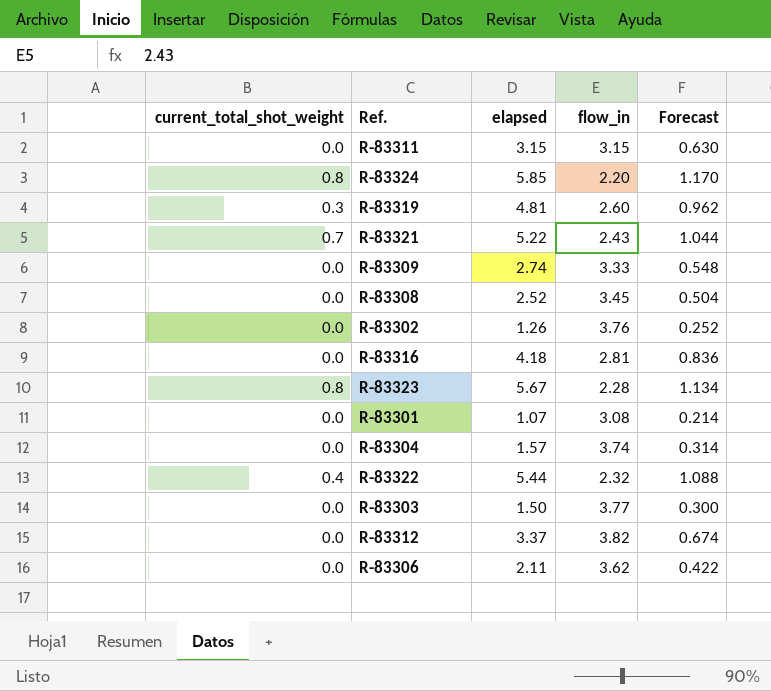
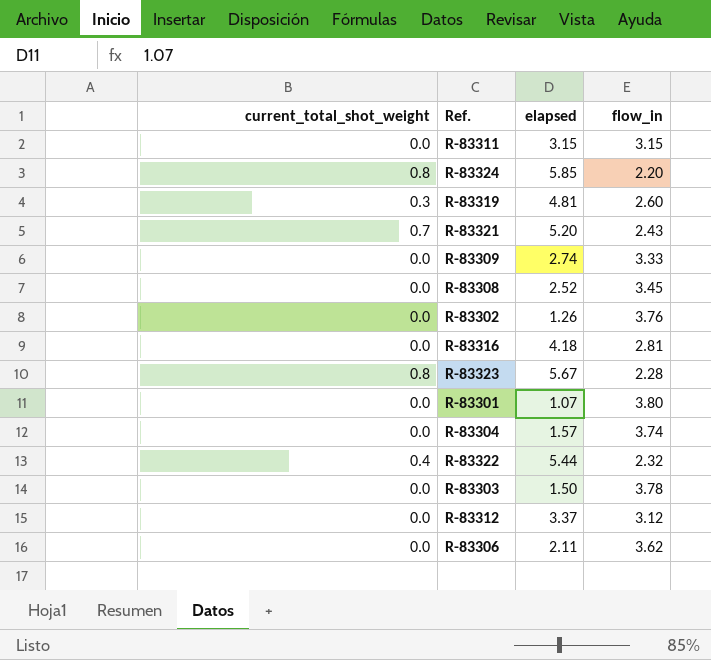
column Forecast | formula: [elapsed] * 0.2 -> none
R-83321 | elapsed: 5.22 -> 5.20
R-83301 | flow_in: 3.08 -> 3.80
R-83303 | flow_in: 3.77 -> 3.78
R-83312 | flow_in: 3.82 -> 3.12

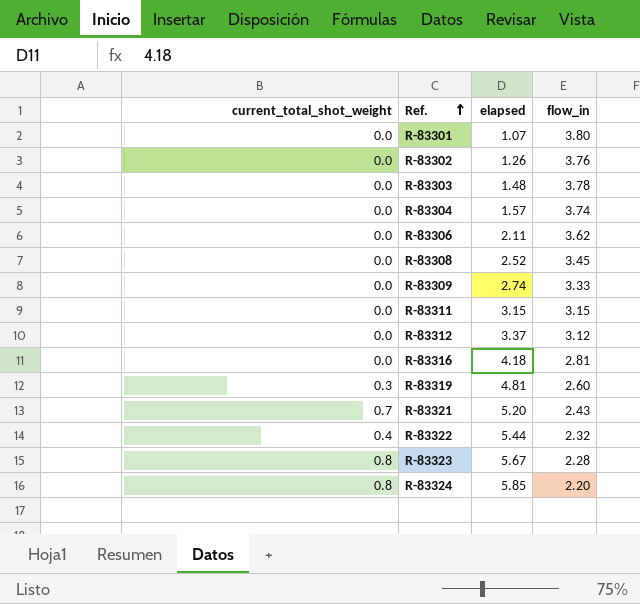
row order: none -> Ref. ascending
R-83303 | elapsed: 1.50 -> 1.48

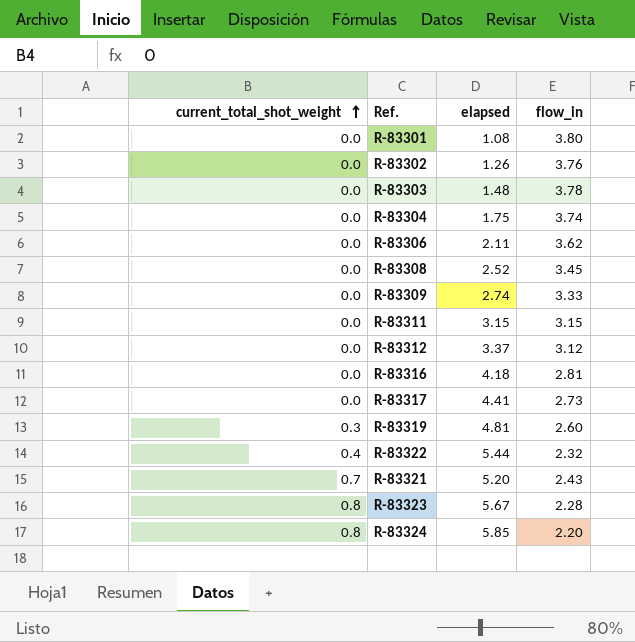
row order: Ref. ascending -> current_total_shot_weight ascending
R-83301 | elapsed: 1.07 -> 1.08
R-83304 | elapsed: 1.57 -> 1.75
row R-83317: none -> 0.0 | 4.41 | 2.73

